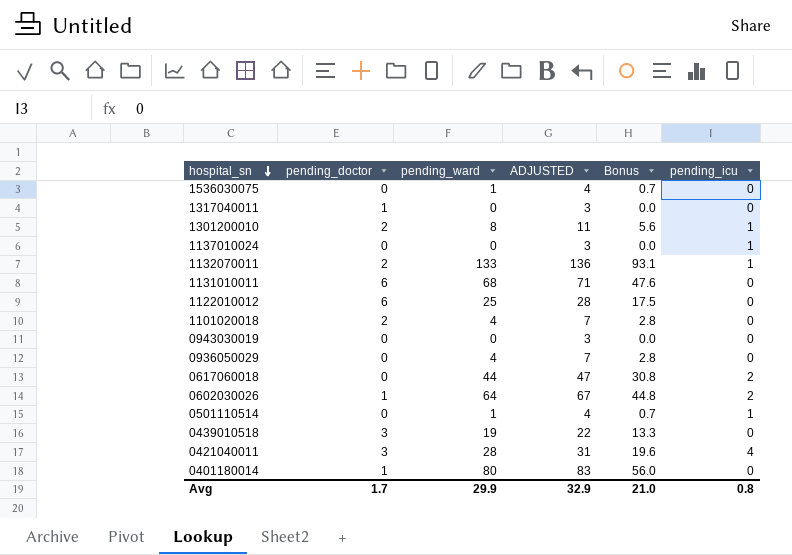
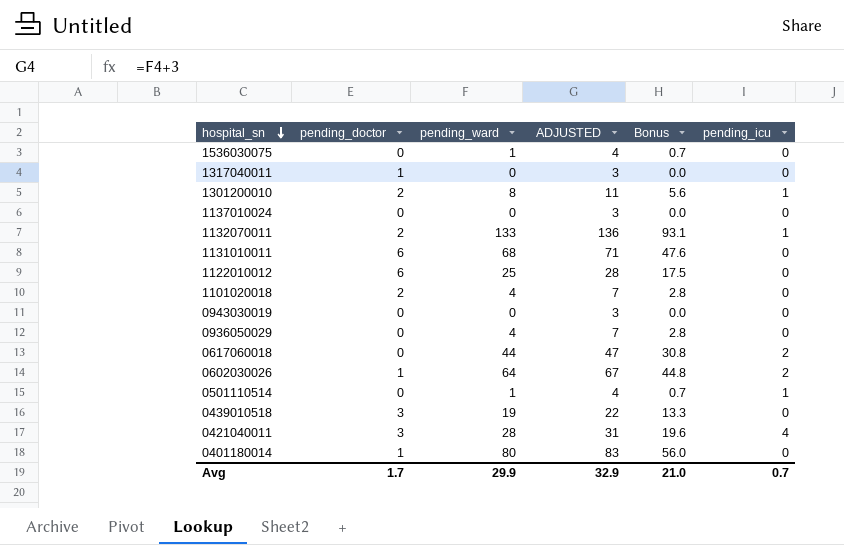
1137010024 | pending_icu: 1 -> 0
Avg | pending_icu: 0.8 -> 0.7

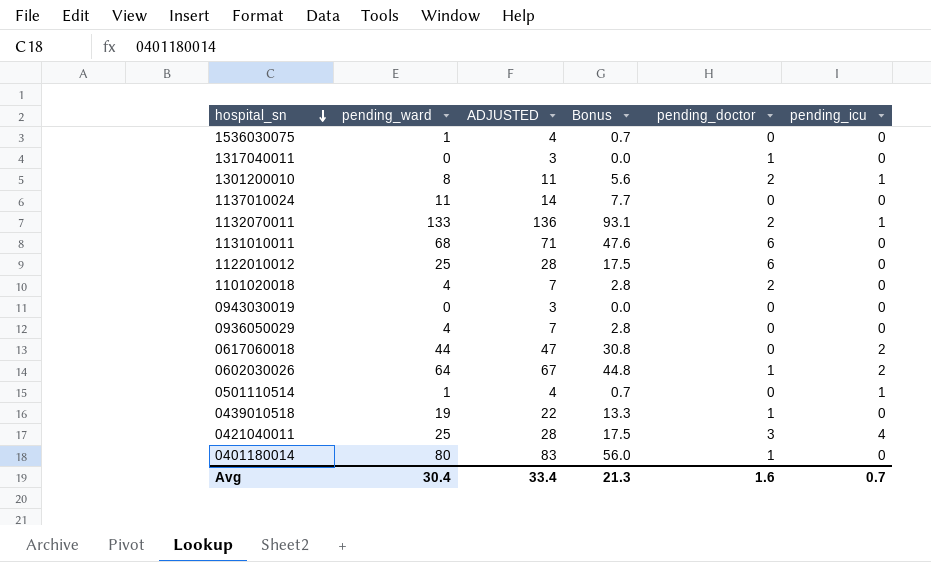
column pending_doctor | position: 2 -> 5
1137010024 | pending_ward: 0 -> 11
1137010024 | ADJUSTED: 3 -> 14
1137010024 | Bonus: 0.0 -> 7.7
0439010518 | pending_doctor: 3 -> 1
0421040011 | pending_ward: 28 -> 25
0421040011 | ADJUSTED: 31 -> 28
0421040011 | Bonus: 19.6 -> 17.5
Avg | pending_ward: 29.9 -> 30.4
Avg | ADJUSTED: 32.9 -> 33.4
Avg | Bonus: 21.0 -> 21.3
Avg | pending_doctor: 1.7 -> 1.6

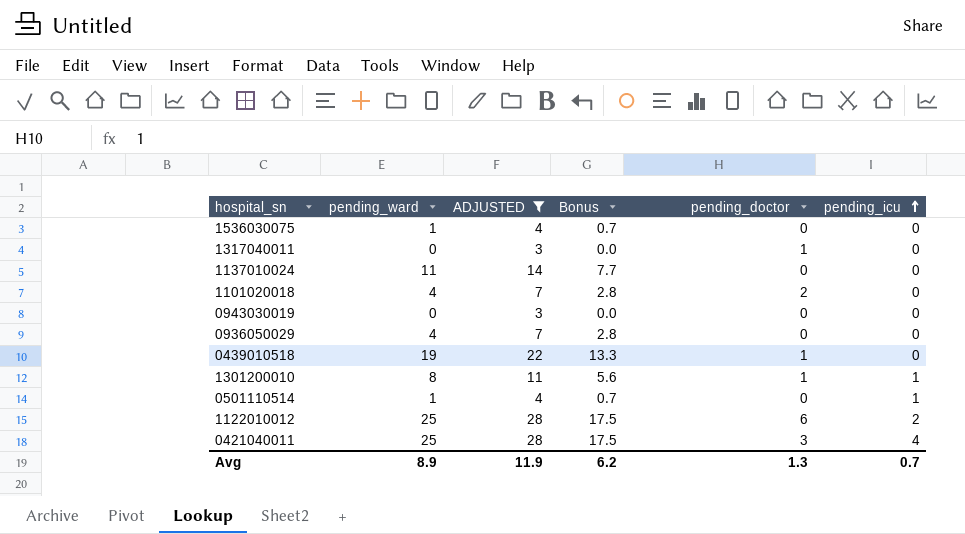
filter: none -> ADJUSTED <= 28
row order: hospital_sn descending -> pending_icu ascending
1301200010 | pending_doctor: 2 -> 1
1122010012 | pending_icu: 0 -> 2
Avg | pending_ward: 30.4 -> 8.9
Avg | ADJUSTED: 33.4 -> 11.9
Avg | Bonus: 21.3 -> 6.2
Avg | pending_doctor: 1.6 -> 1.3

